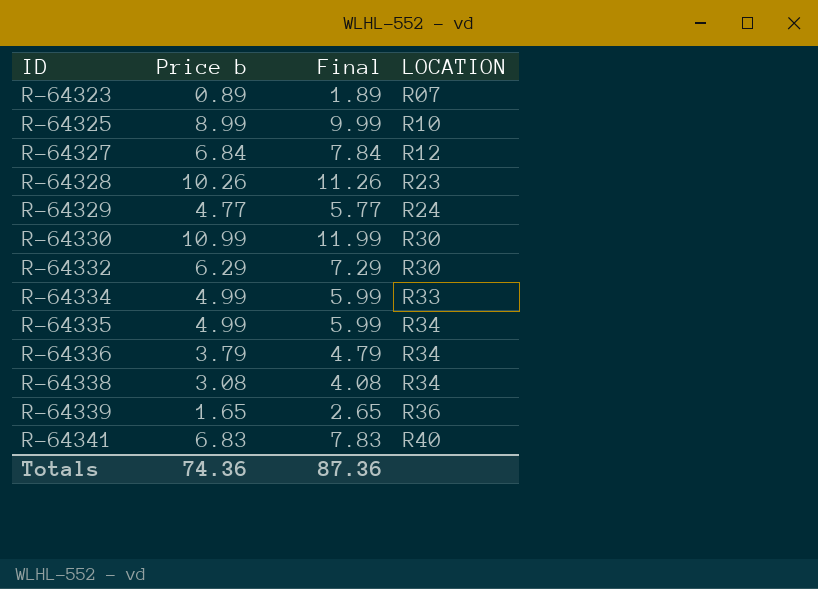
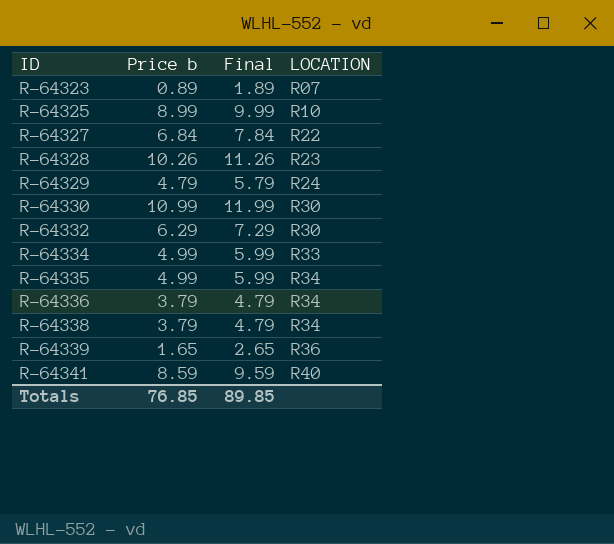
R-64327 | LOCATION: R12 -> R22
R-64329 | Price b: 4.77 -> 4.79
R-64329 | Final: 5.77 -> 5.79
R-64338 | Price b: 3.08 -> 3.79
R-64338 | Final: 4.08 -> 4.79
R-64341 | Price b: 6.83 -> 8.59
R-64341 | Final: 7.83 -> 9.59
Totals | Price b: 74.36 -> 76.85
Totals | Final: 87.36 -> 89.85

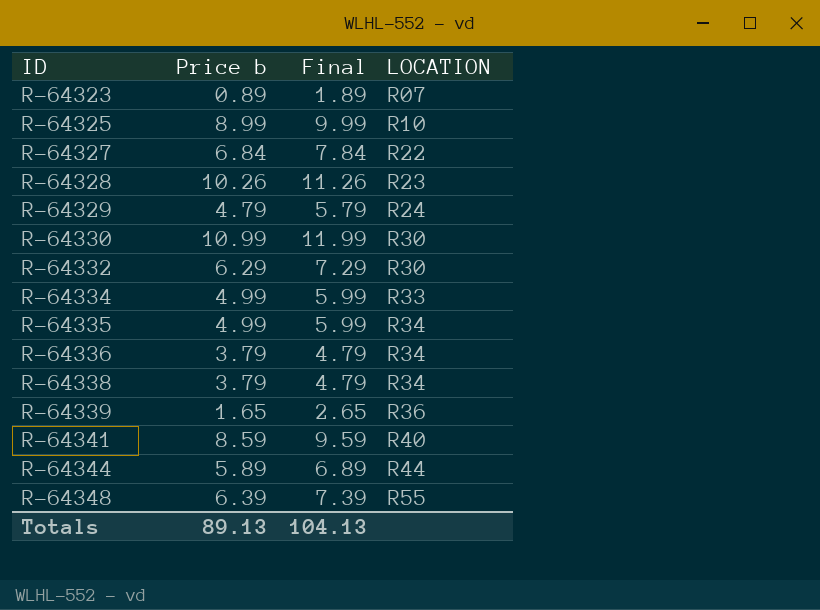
row R-64344: none -> 5.89 | 6.89 | R44
row R-64348: none -> 6.39 | 7.39 | R55
Totals | Price b: 76.85 -> 89.13
Totals | Final: 89.85 -> 104.13

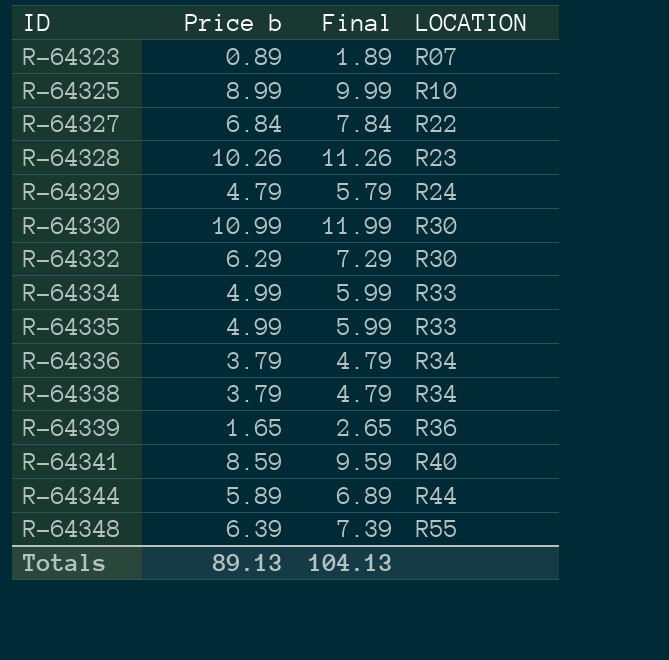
R-64335 | LOCATION: R34 -> R33

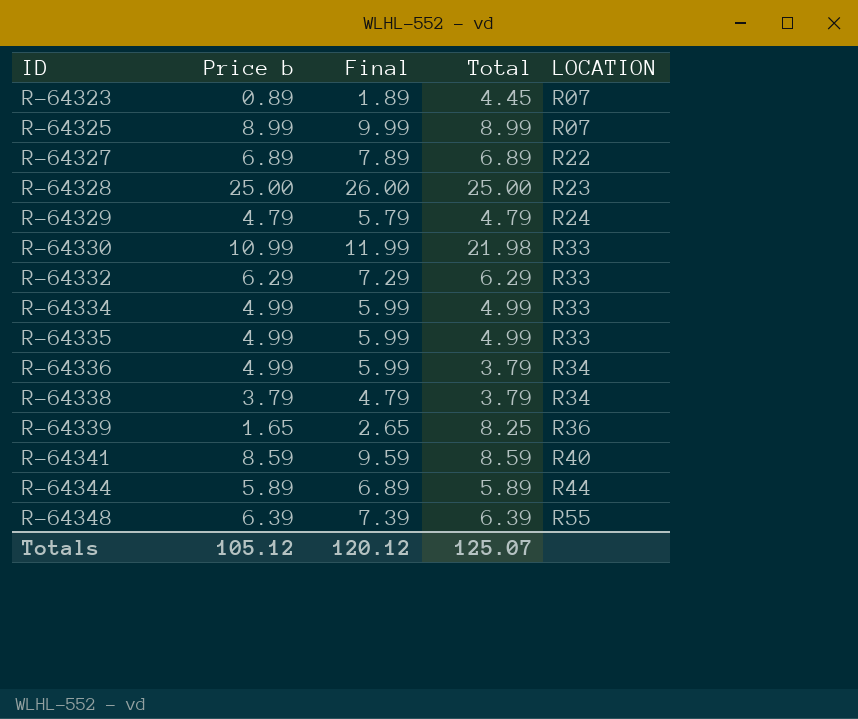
column Total | position: none -> 4
R-64325 | LOCATION: R10 -> R07
R-64327 | Price b: 6.84 -> 6.89
R-64327 | Final: 7.84 -> 7.89
R-64328 | Price b: 10.26 -> 25.00
R-64328 | Final: 11.26 -> 26.00
R-64330 | LOCATION: R30 -> R33
R-64332 | LOCATION: R30 -> R33
R-64336 | Price b: 3.79 -> 4.99
R-64336 | Final: 4.79 -> 5.99
Totals | Price b: 89.13 -> 105.12
Totals | Final: 104.13 -> 120.12

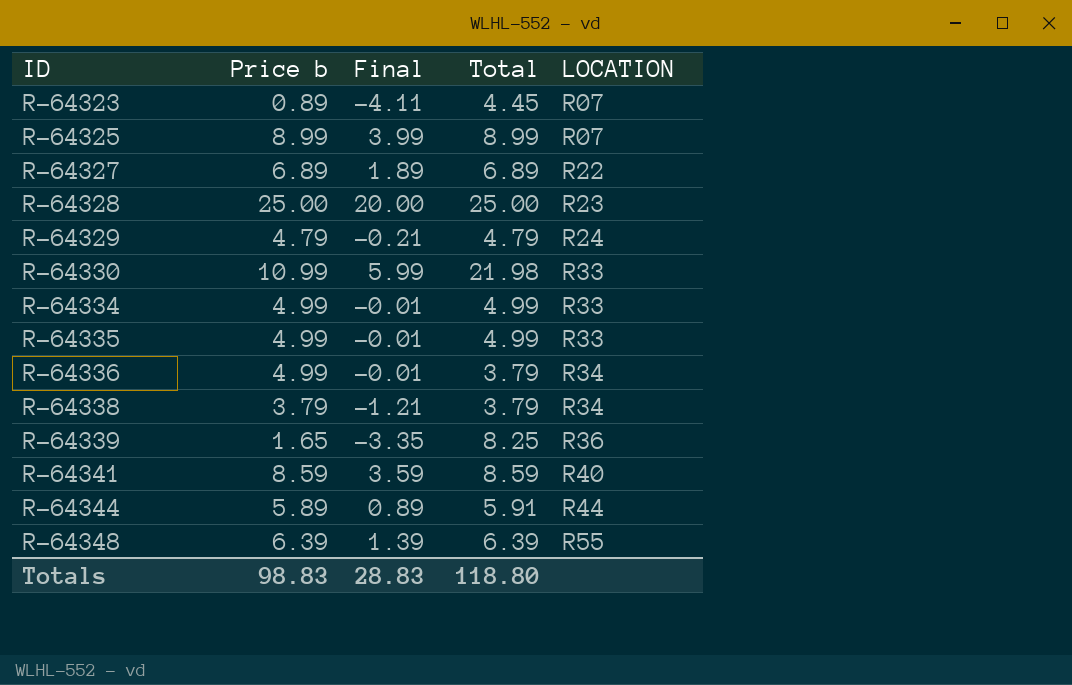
column Final | formula: [Price b] + 1 -> [Price b] - 5
row R-64332: 6.29 | 7.29 | 6.29 | R33 -> none
R-64344 | Total: 5.89 -> 5.91
Totals | Price b: 105.12 -> 98.83
Totals | Final: 120.12 -> 28.83
Totals | Total: 125.07 -> 118.80

